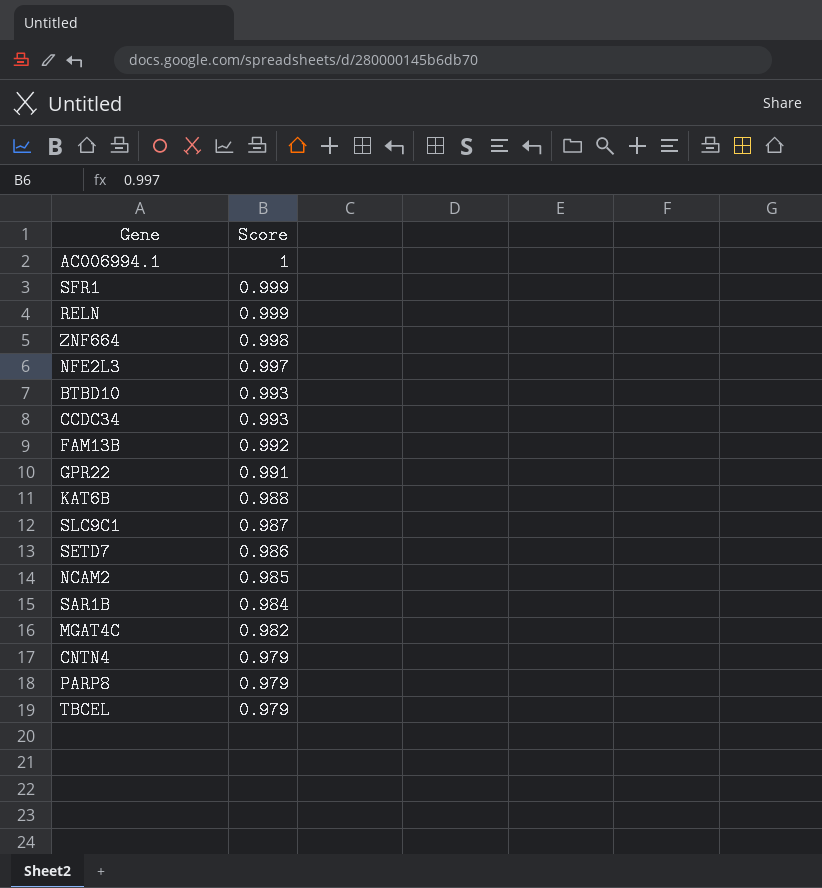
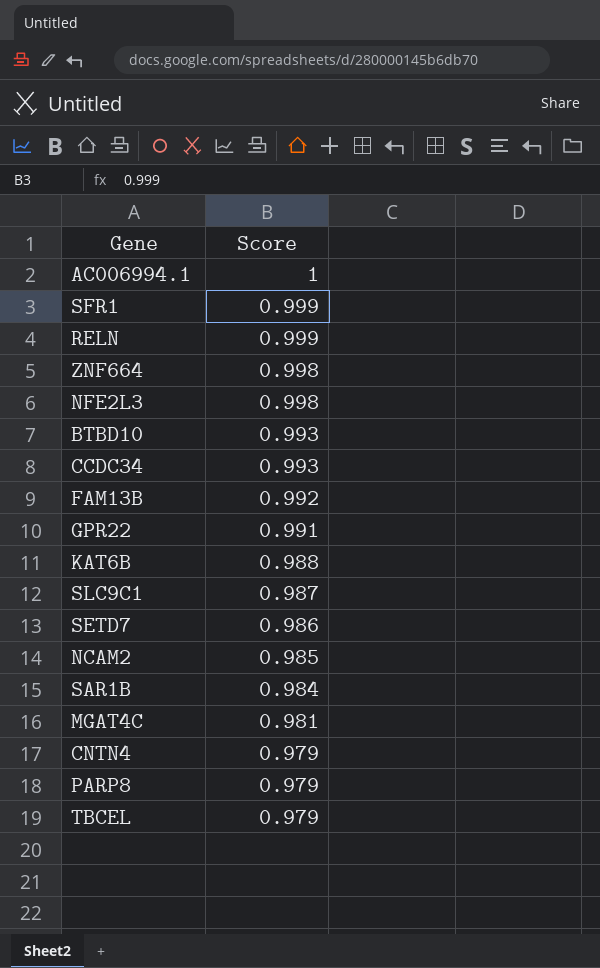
NFE2L3 | Score: 0.997 -> 0.998
MGAT4C | Score: 0.982 -> 0.981

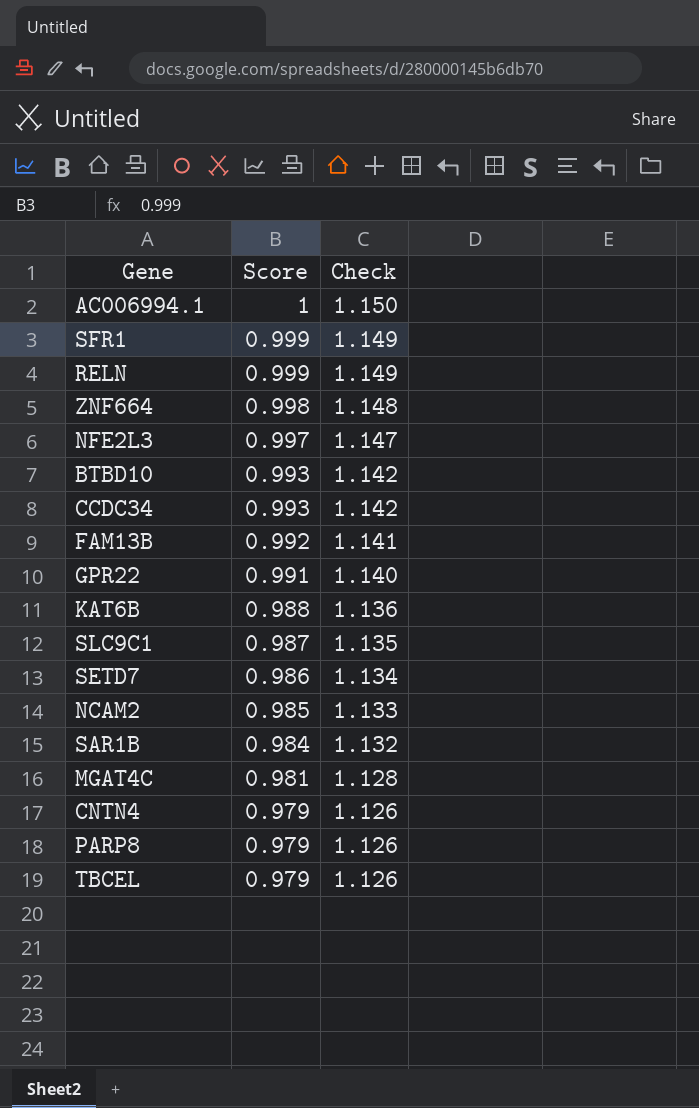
column Check | formula: none -> [Score] * 1.15
NFE2L3 | Score: 0.998 -> 0.997

